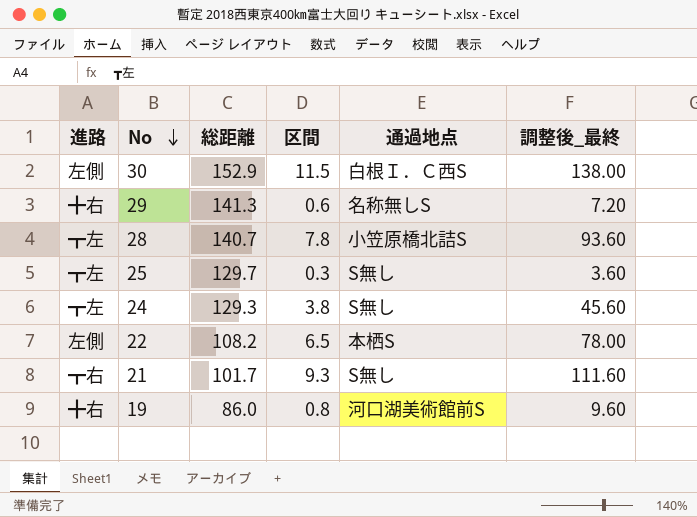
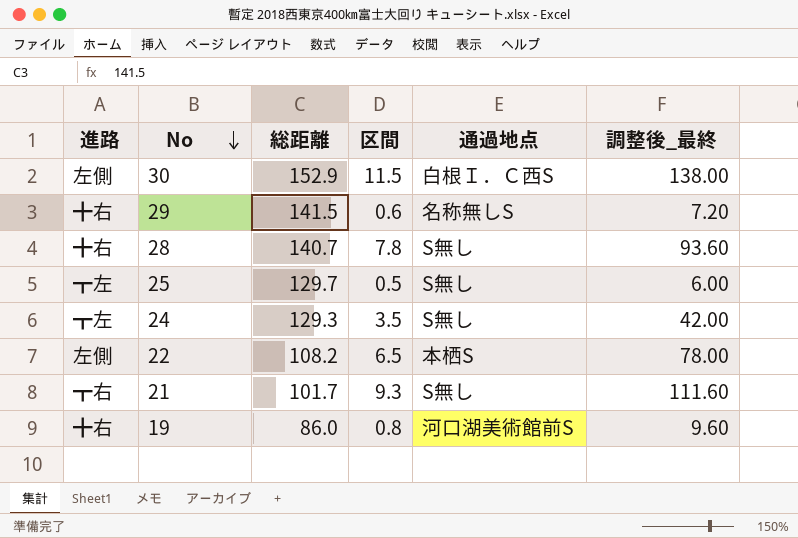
29 | 総距離: 141.3 -> 141.5
28 | 進路: ┳左 -> ╋右
28 | 通過地点: 小笠原橋北詰S -> S無し
25 | 区間: 0.3 -> 0.5
25 | 調整後_最終: 3.60 -> 6.00
24 | 区間: 3.8 -> 3.5
24 | 調整後_最終: 45.60 -> 42.00

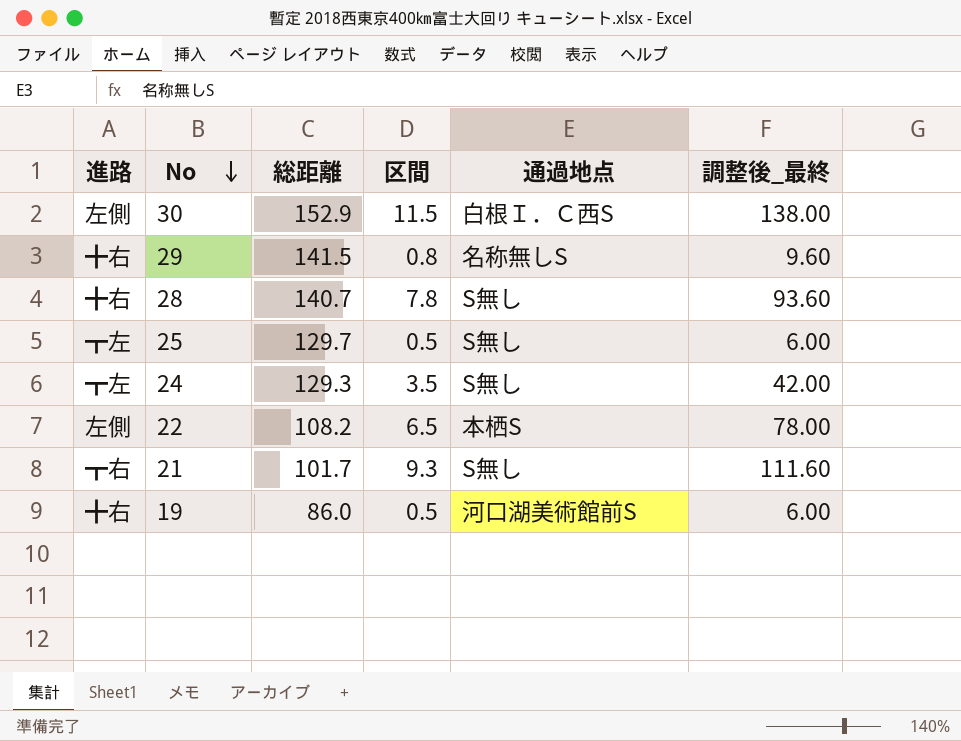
29 | 区間: 0.6 -> 0.8
29 | 調整後_最終: 7.20 -> 9.60
19 | 区間: 0.8 -> 0.5
19 | 調整後_最終: 9.60 -> 6.00

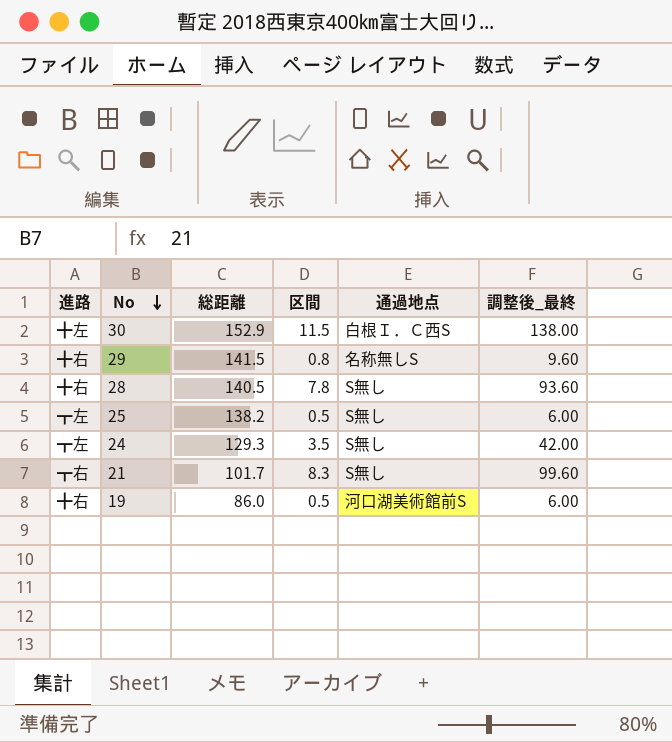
row 22: 左側 | 108.2 | 6.5 | 本栖S | 78.00 -> none
30 | 進路: 左側 -> ╋左
28 | 総距離: 140.7 -> 140.5
25 | 総距離: 129.7 -> 138.2
21 | 区間: 9.3 -> 8.3
21 | 調整後_最終: 111.60 -> 99.60

